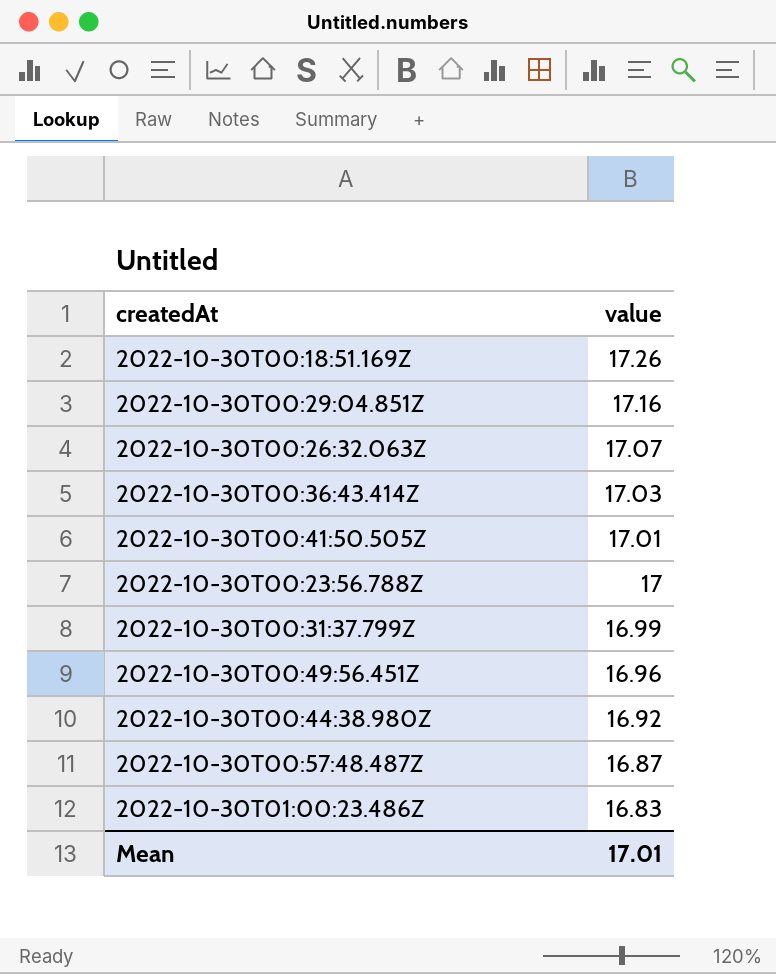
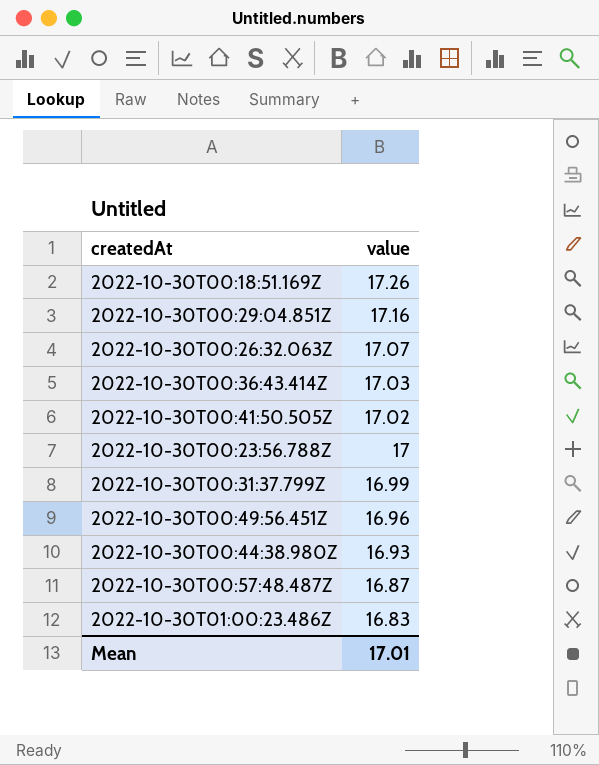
2022-10-30T00:41:50.505Z | value: 17.01 -> 17.02
2022-10-30T00:44:38.980Z | value: 16.92 -> 16.93

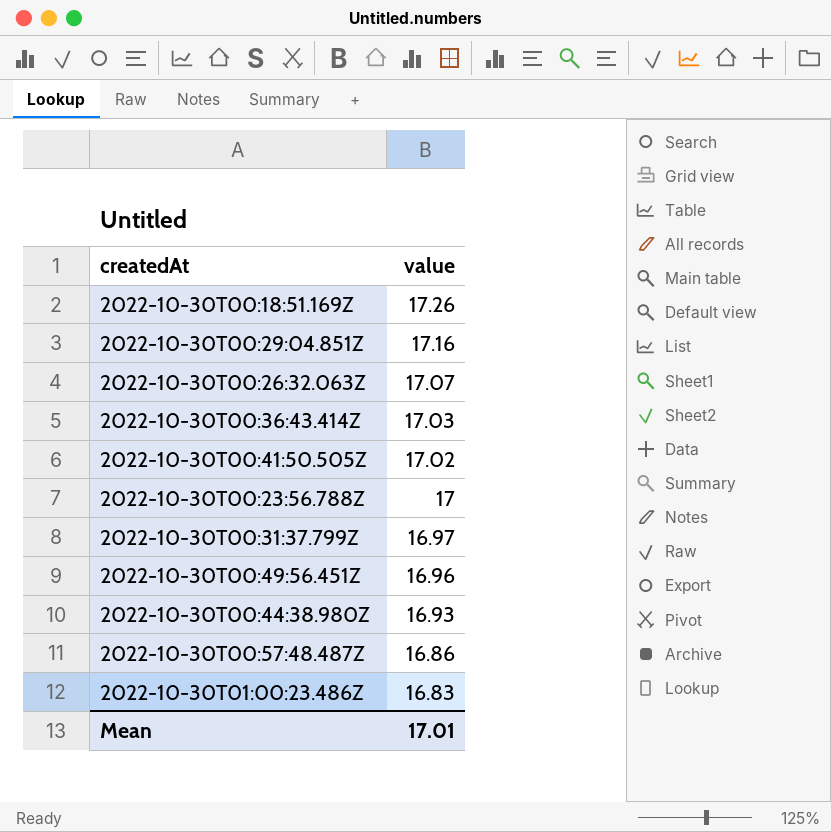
2022-10-30T00:31:37.799Z | value: 16.99 -> 16.97
2022-10-30T00:57:48.487Z | value: 16.87 -> 16.86

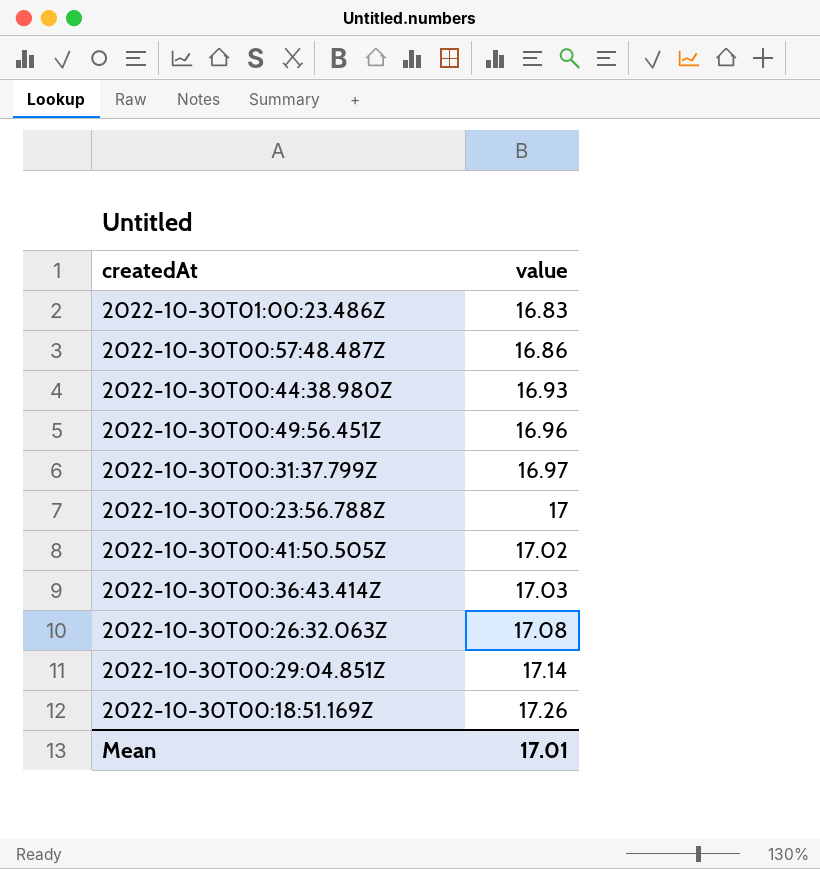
row order: value descending -> value ascending
2022-10-30T00:26:32.063Z | value: 17.07 -> 17.08
2022-10-30T00:29:04.851Z | value: 17.16 -> 17.14

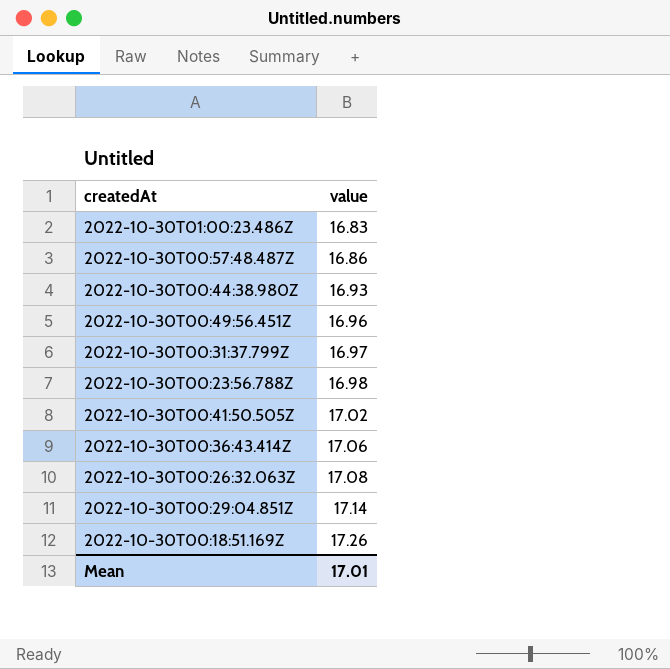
2022-10-30T00:23:56.788Z | value: 17 -> 16.98
2022-10-30T00:36:43.414Z | value: 17.03 -> 17.06

